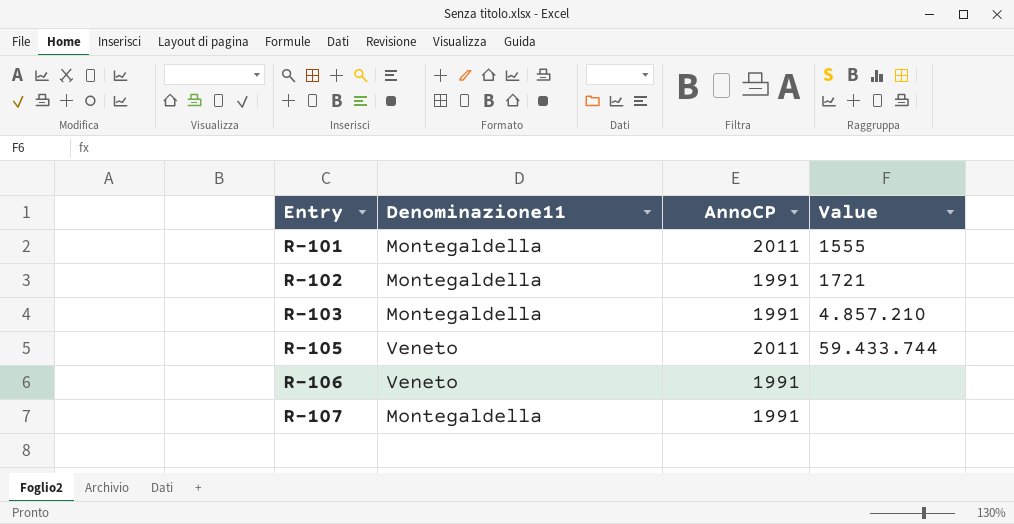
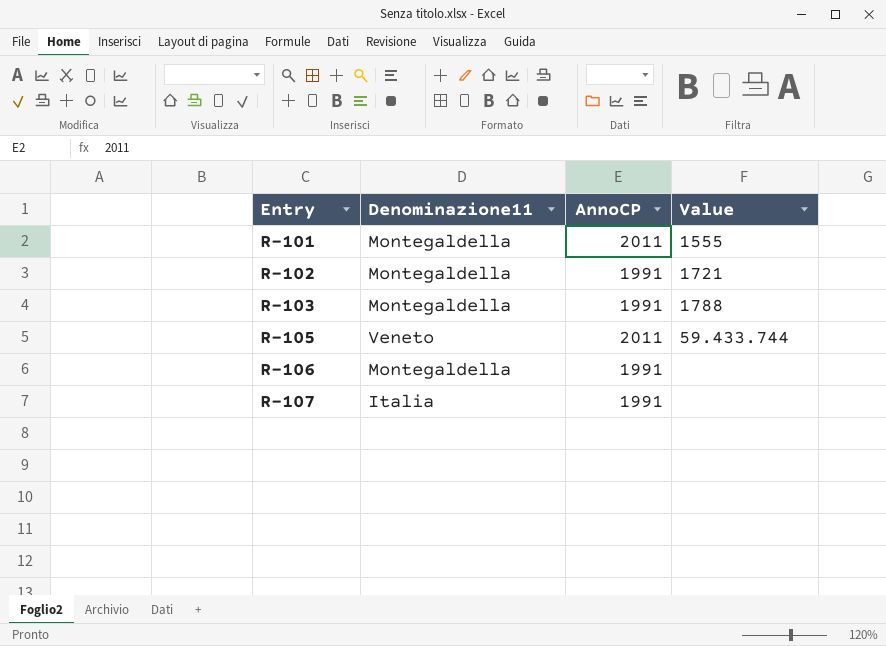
R-103 | Value: 4.857.210 -> 1788
R-106 | Denominazione11: Veneto -> Montegaldella
R-107 | Denominazione11: Montegaldella -> Italia

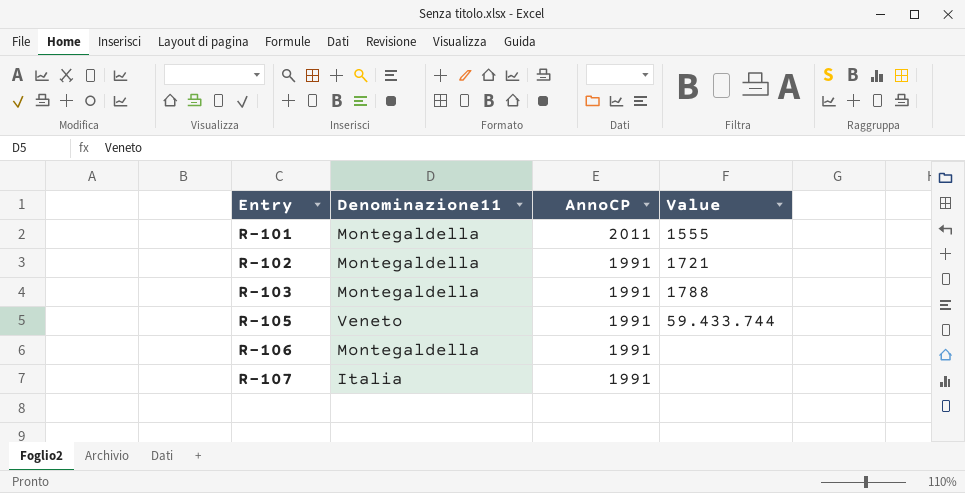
R-105 | AnnoCP: 2011 -> 1991

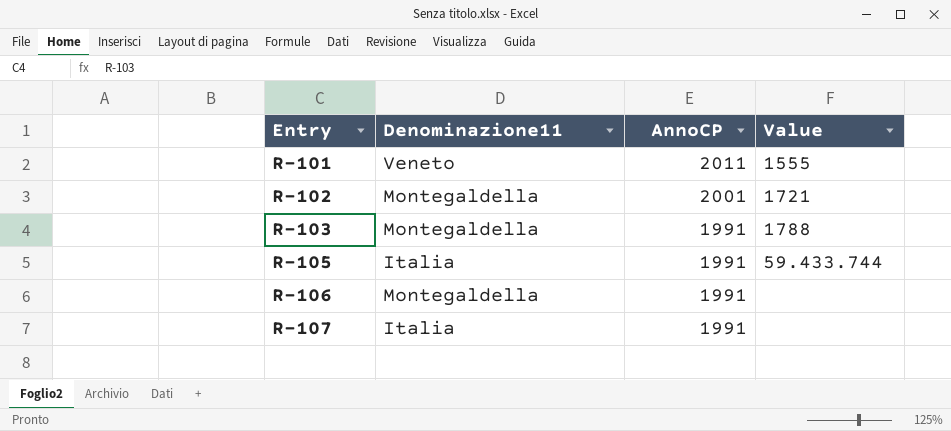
R-101 | Denominazione11: Montegaldella -> Veneto
R-102 | AnnoCP: 1991 -> 2001
R-105 | Denominazione11: Veneto -> Italia

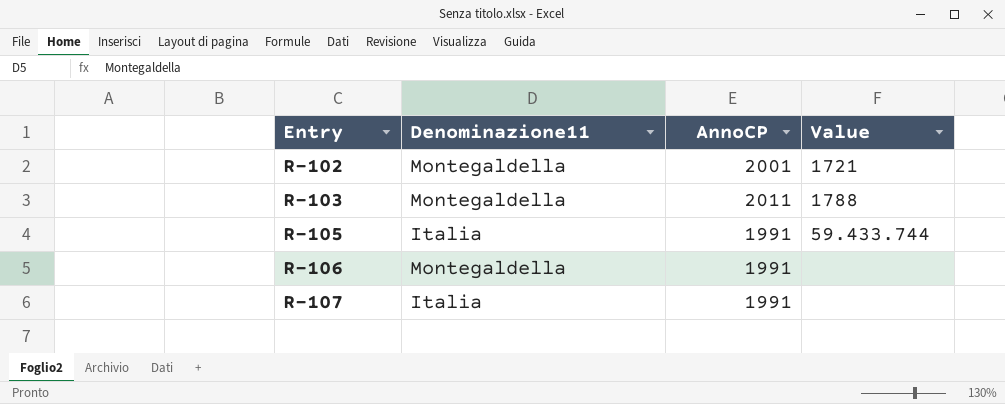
row R-101: Veneto | 2011 | 1555 -> none
R-103 | AnnoCP: 1991 -> 2011

